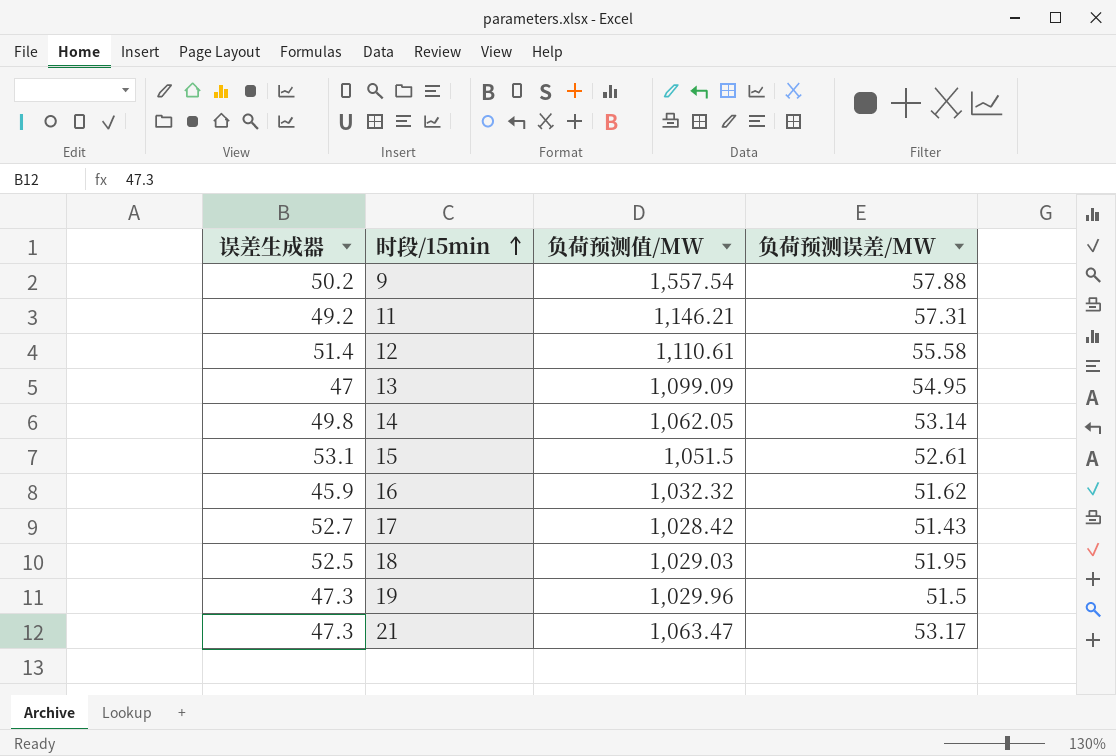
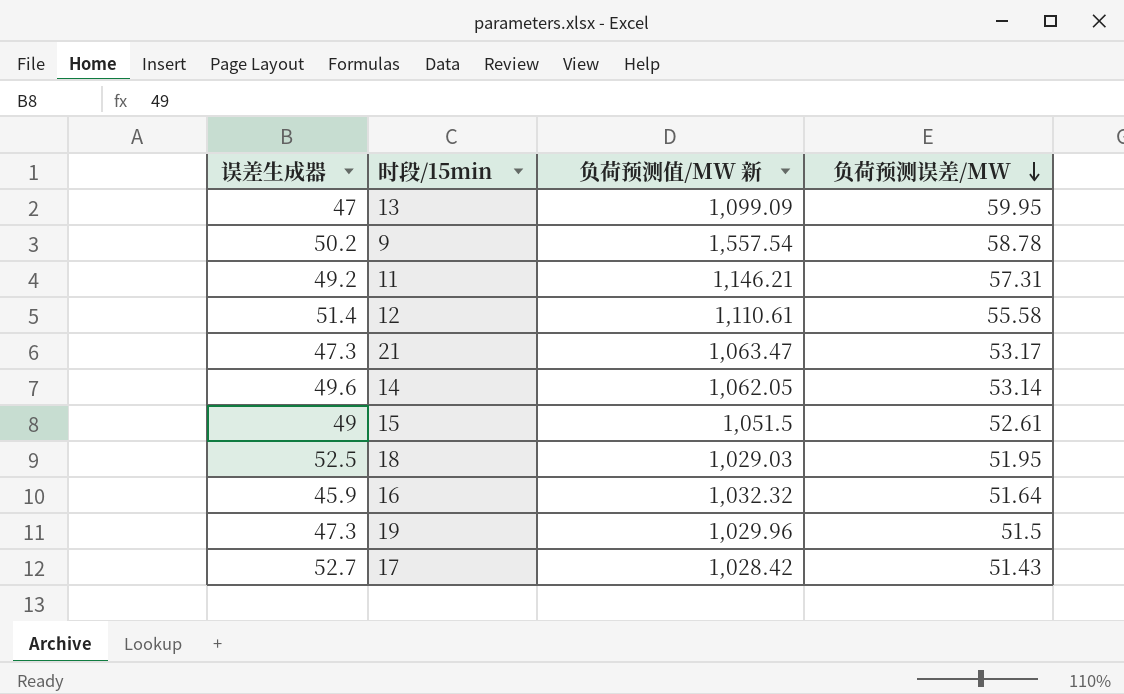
row order: 时段/15min ascending -> 负荷预测误差/MW descending
column name: 负荷预测值/MW -> 负荷预测值/MW 新
13 | 负荷预测误差/MW: 54.95 -> 59.95
9 | 负荷预测误差/MW: 57.88 -> 58.78
14 | 误差生成器: 49.8 -> 49.6
15 | 误差生成器: 53.1 -> 49
16 | 负荷预测误差/MW: 51.62 -> 51.64

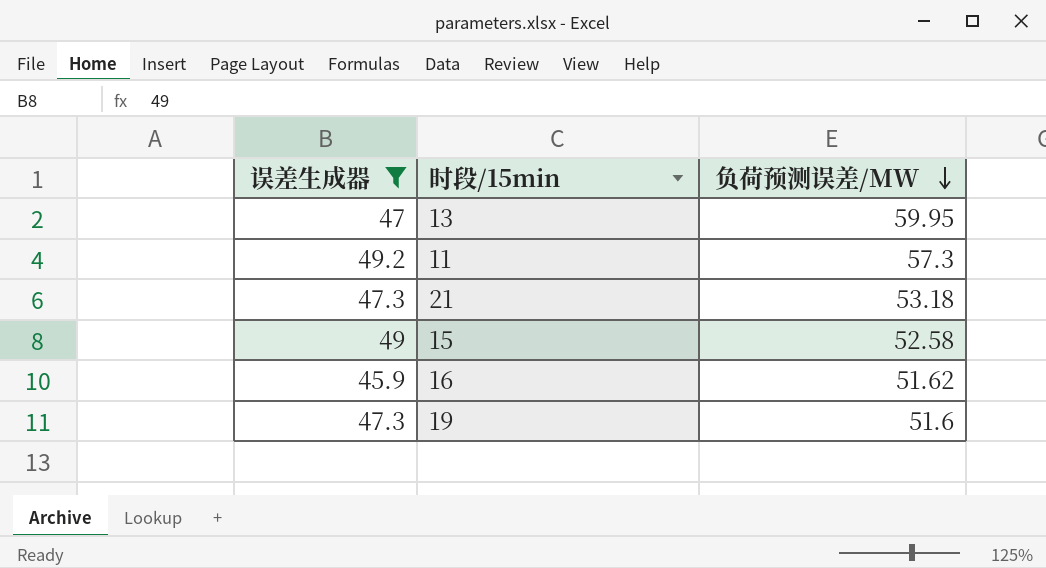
filter: none -> 误差生成器 <= 49.2
column 负荷预测值/MW 新 | position: 3 -> none
11 | 负荷预测误差/MW: 57.31 -> 57.3
21 | 负荷预测误差/MW: 53.17 -> 53.18
15 | 负荷预测误差/MW: 52.61 -> 52.58
16 | 负荷预测误差/MW: 51.64 -> 51.62
19 | 负荷预测误差/MW: 51.5 -> 51.6

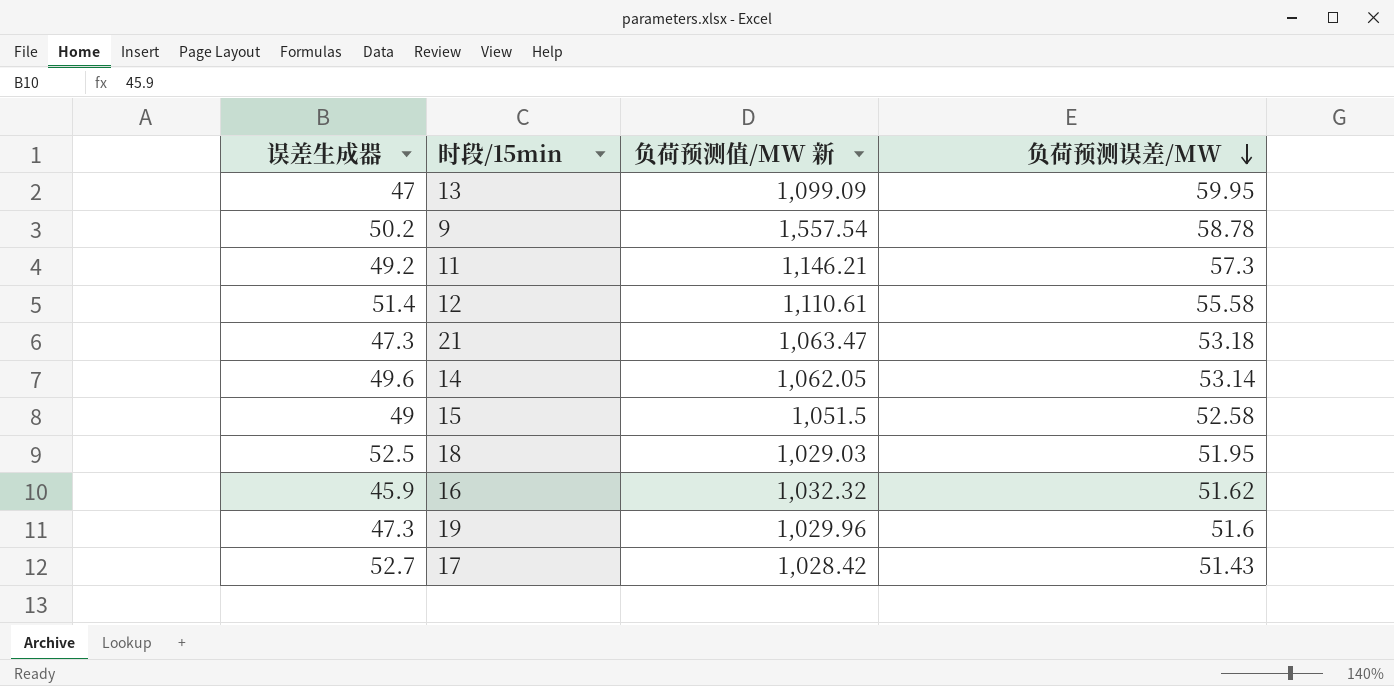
filter: 误差生成器 <= 49.2 -> none
column 负荷预测值/MW 新 | position: none -> 3

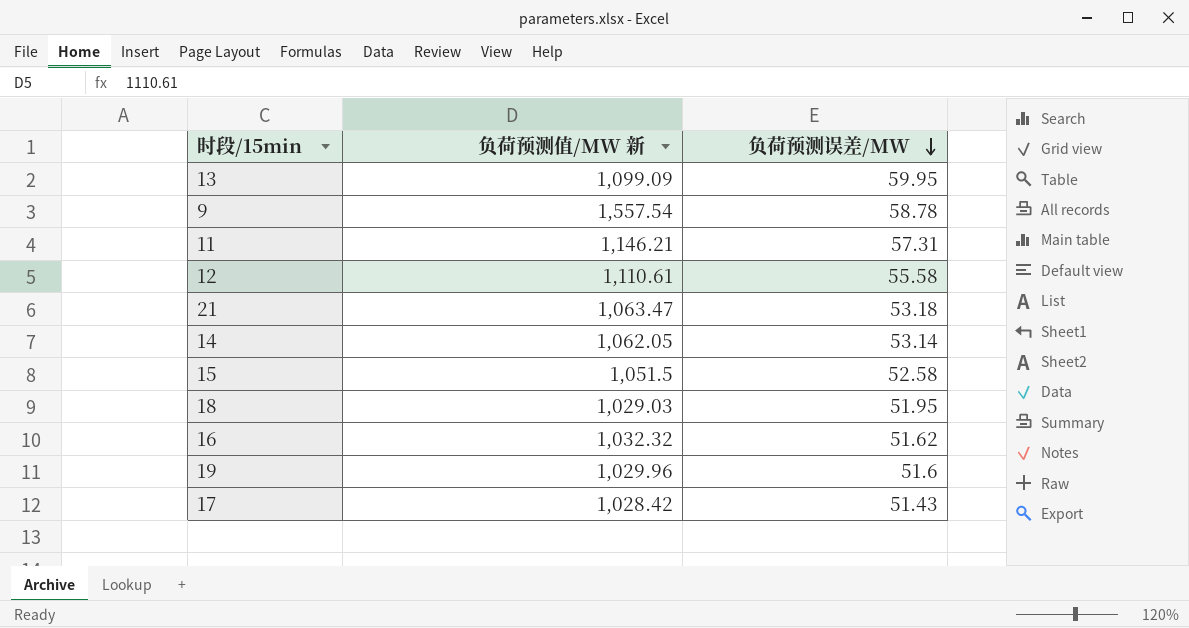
column 误差生成器 | position: 1 -> none
11 | 负荷预测误差/MW: 57.3 -> 57.31

